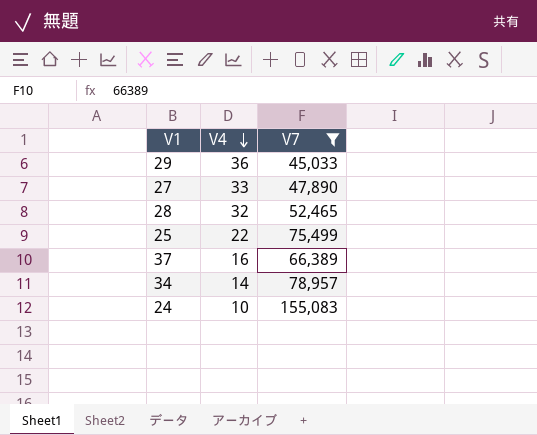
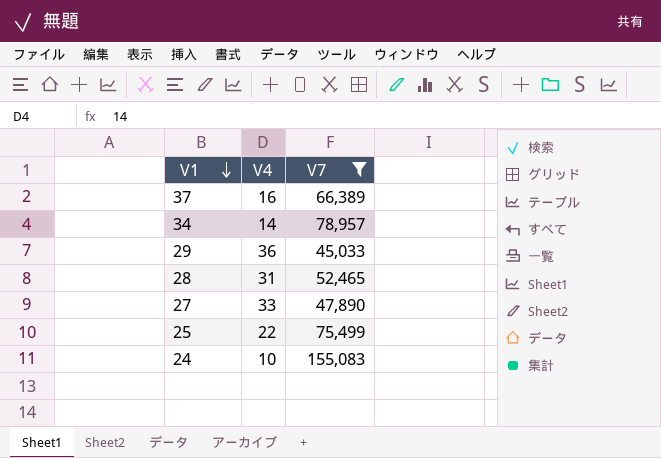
row order: V4 descending -> V1 descending
28 | V4: 32 -> 31

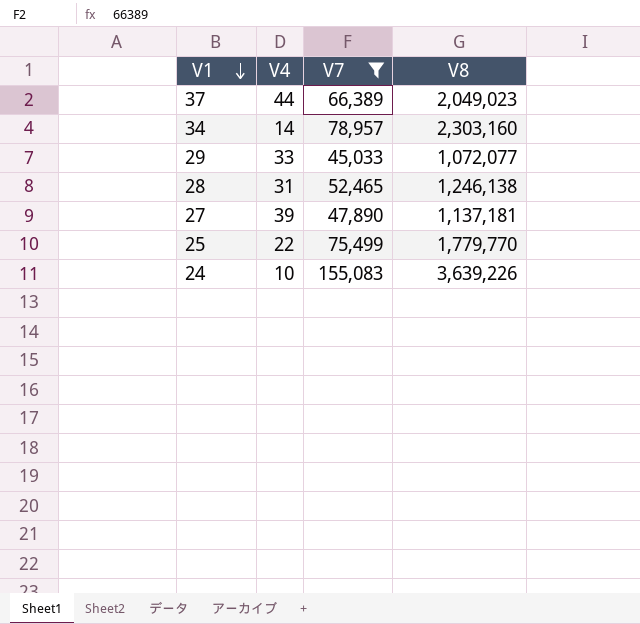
column V8 | position: none -> 4
37 | V4: 16 -> 44
29 | V4: 36 -> 33
27 | V4: 33 -> 39

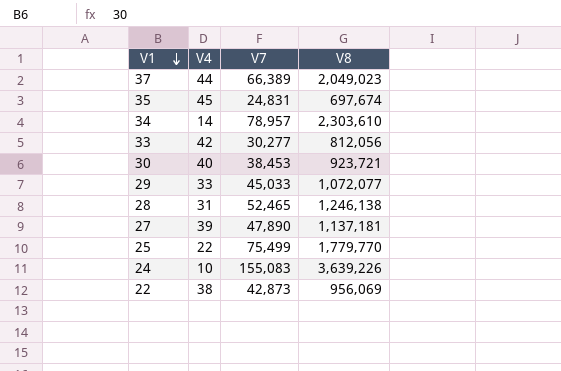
filter: V7 >= 45,033 -> none
34 | V8: 2,303,160 -> 2,303,610

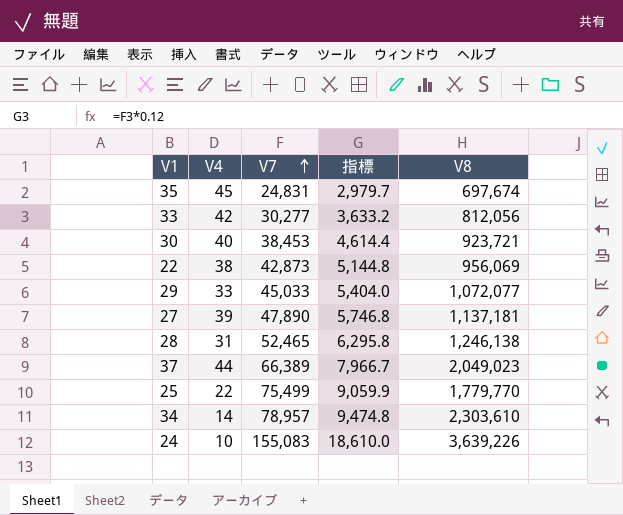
row order: V1 descending -> V7 ascending
column 指標 | formula: none -> [V7] * 0.12

